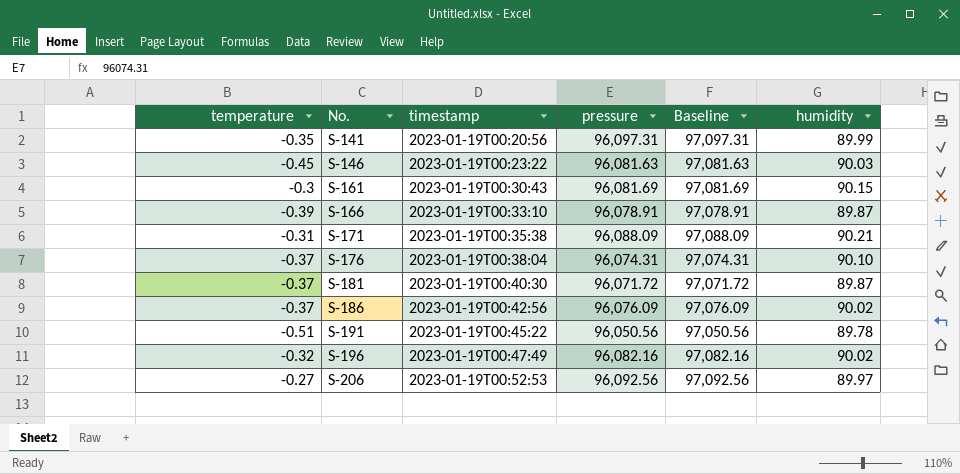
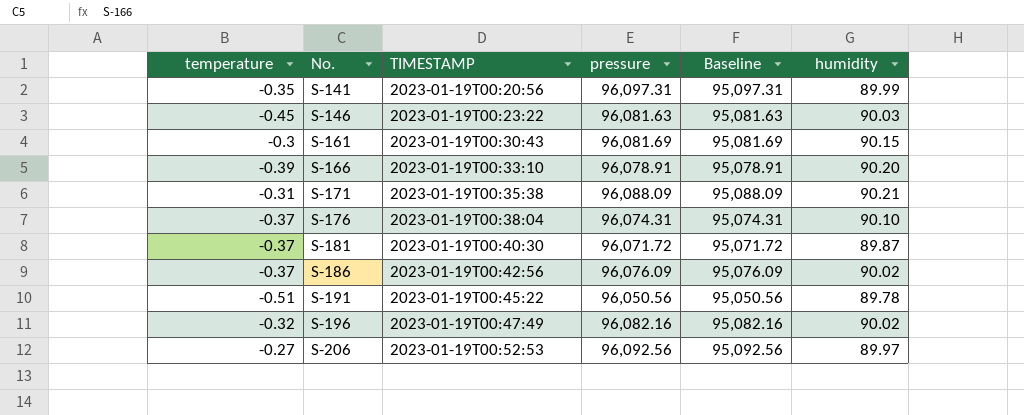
column name: timestamp -> TIMESTAMP
column Baseline | formula: [pressure] + 1000 -> [pressure] - 1000
S-166 | humidity: 89.87 -> 90.20

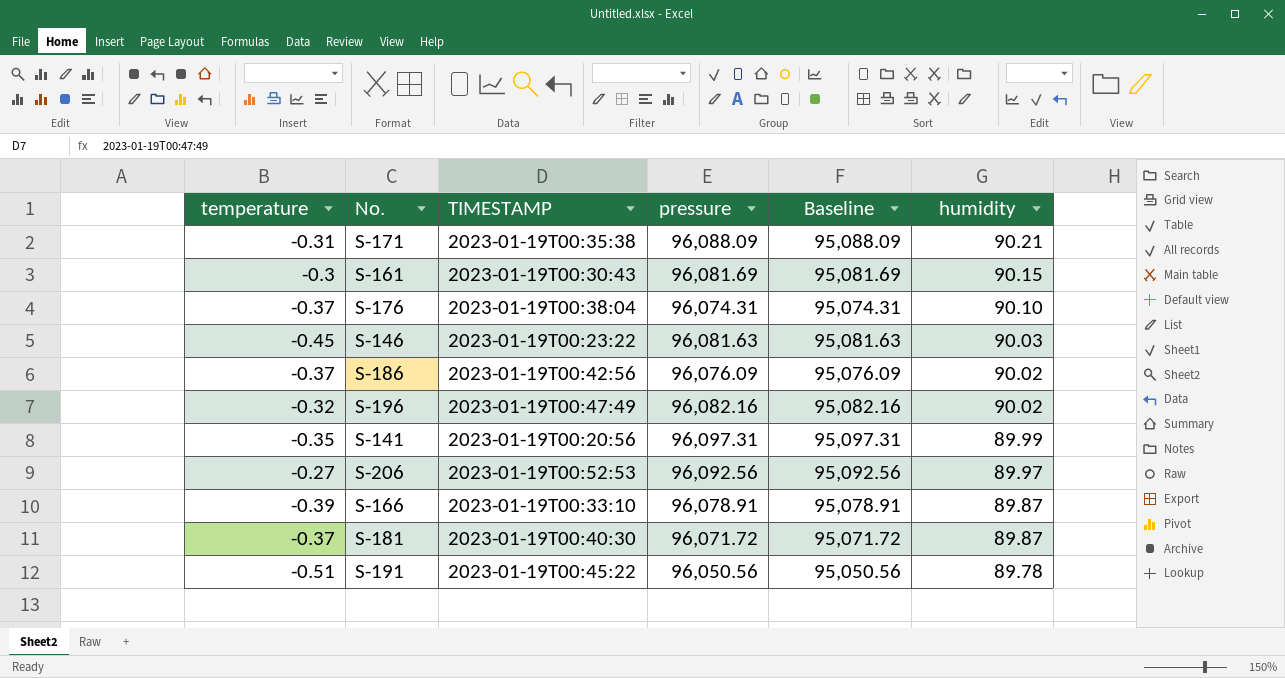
row order: No. ascending -> humidity descending
S-166 | humidity: 90.20 -> 89.87

